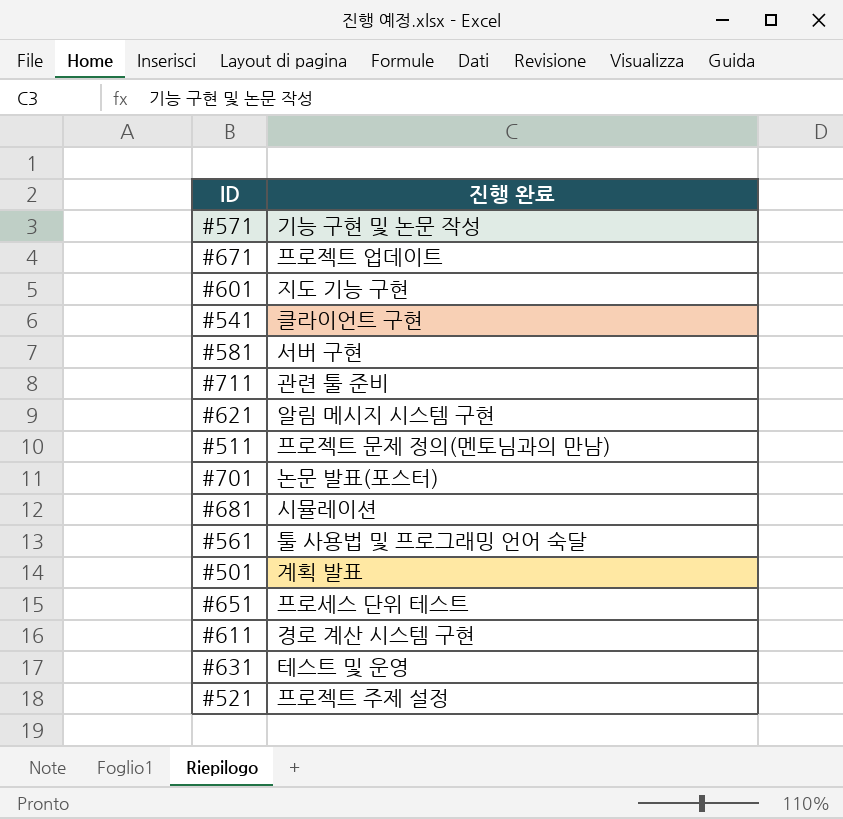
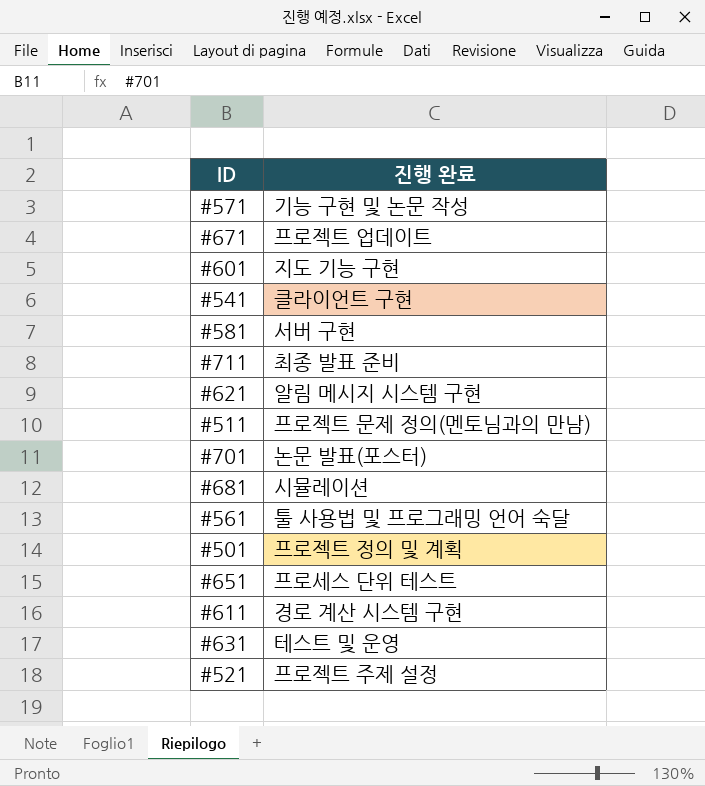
#711 | 진행 완료: 관련 툴 준비 -> 최종 발표 준비
#501 | 진행 완료: 계획 발표 -> 프로젝트 정의 및 계획

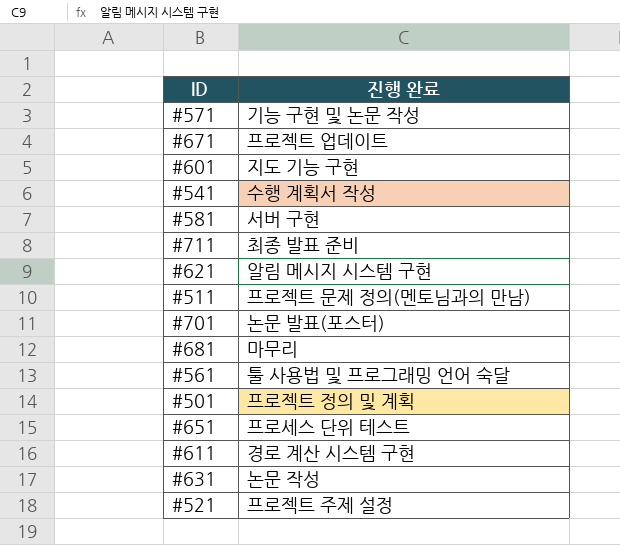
#541 | 진행 완료: 클라이언트 구현 -> 수행 계획서 작성
#681 | 진행 완료: 시뮬레이션 -> 마무리
#631 | 진행 완료: 테스트 및 운영 -> 논문 작성

